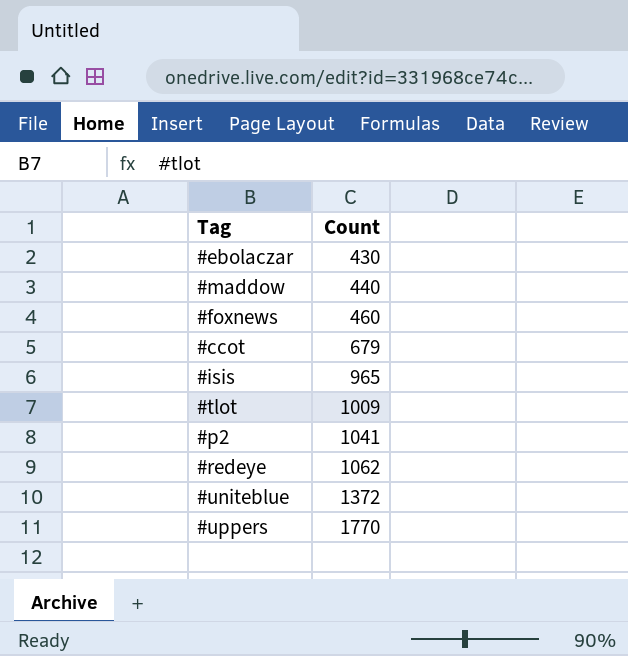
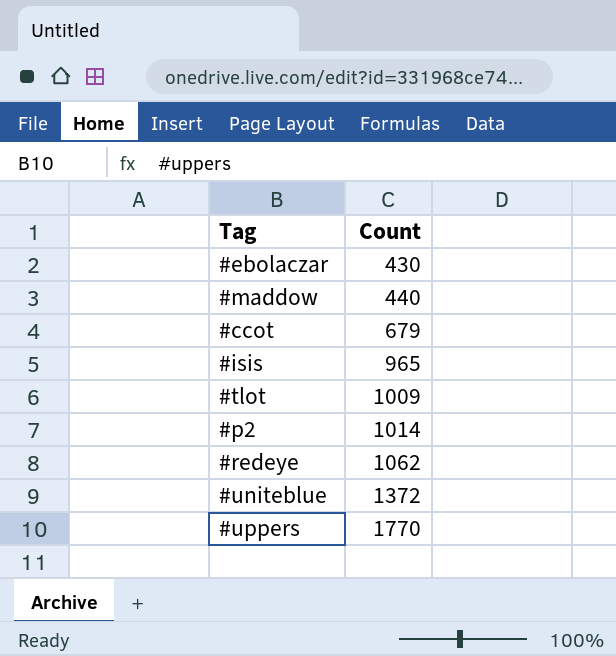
row #foxnews: 460 -> none
#p2 | Count: 1041 -> 1014

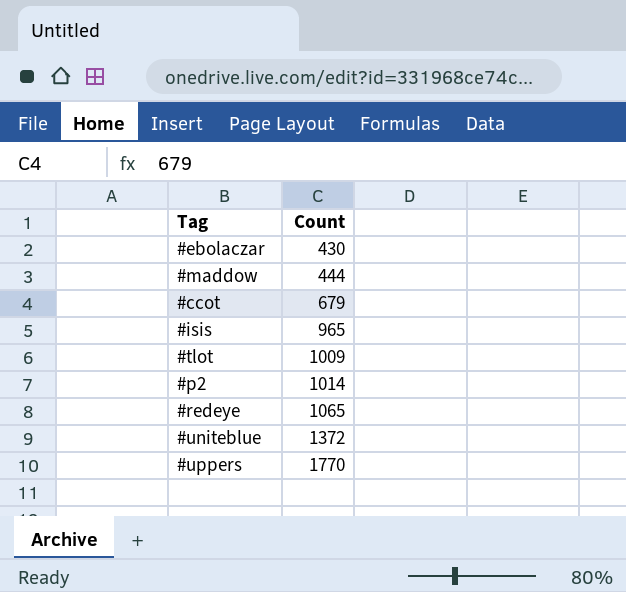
#maddow | Count: 440 -> 444
#redeye | Count: 1062 -> 1065

